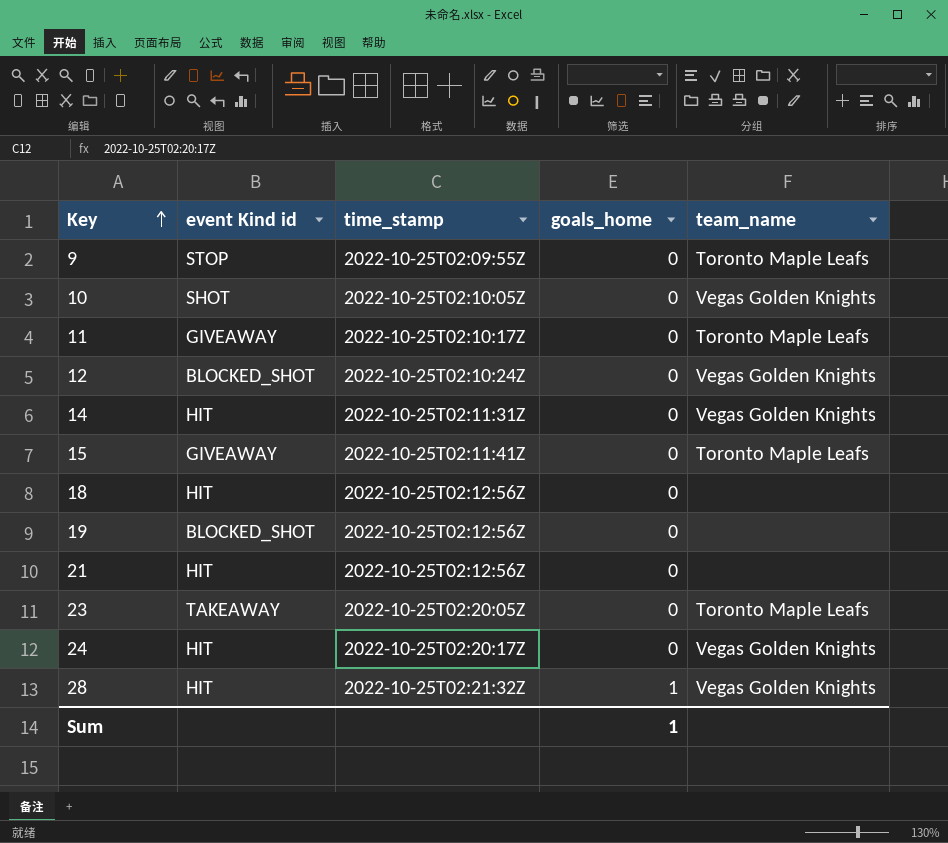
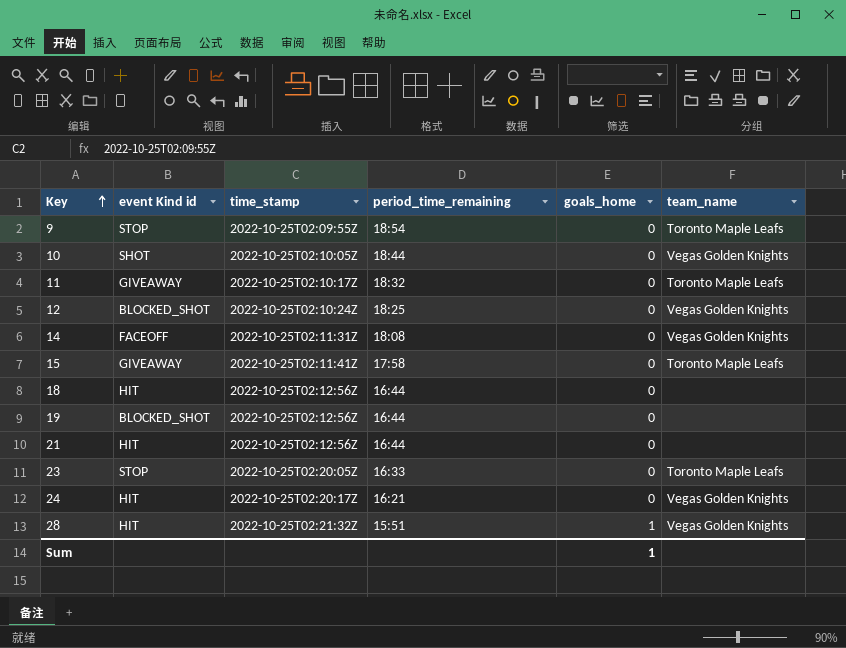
column period_time_remaining | position: none -> 4
14 | event Kind id: HIT -> FACEOFF
23 | event Kind id: TAKEAWAY -> STOP

